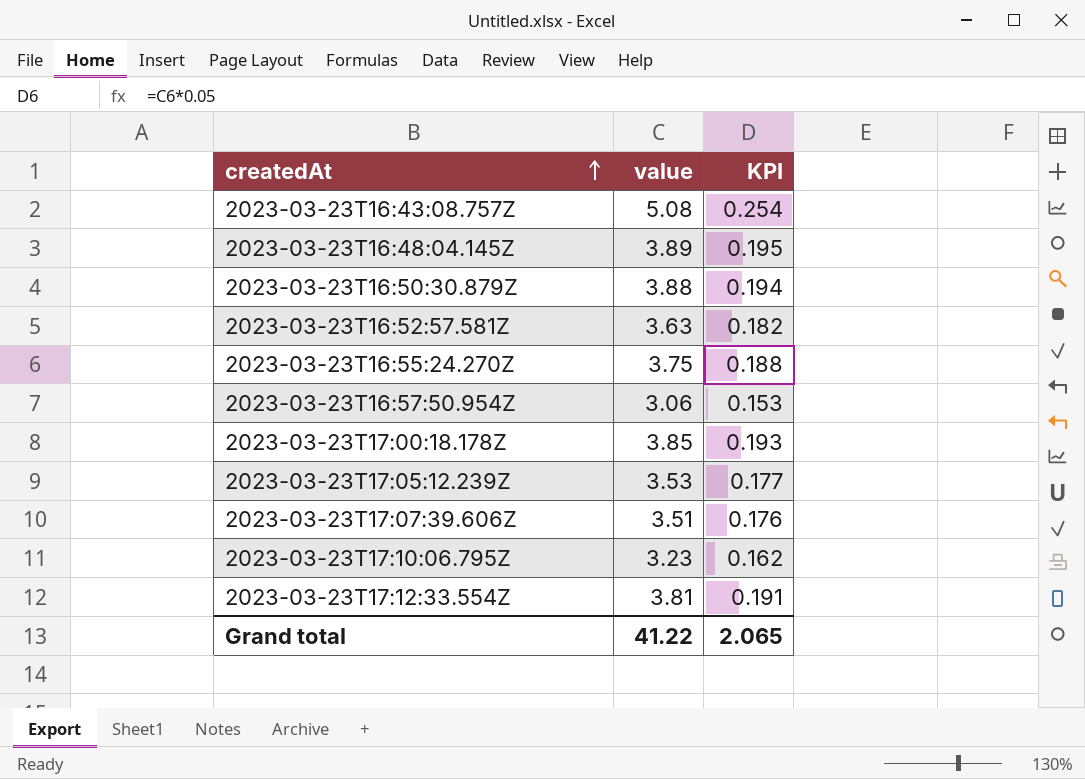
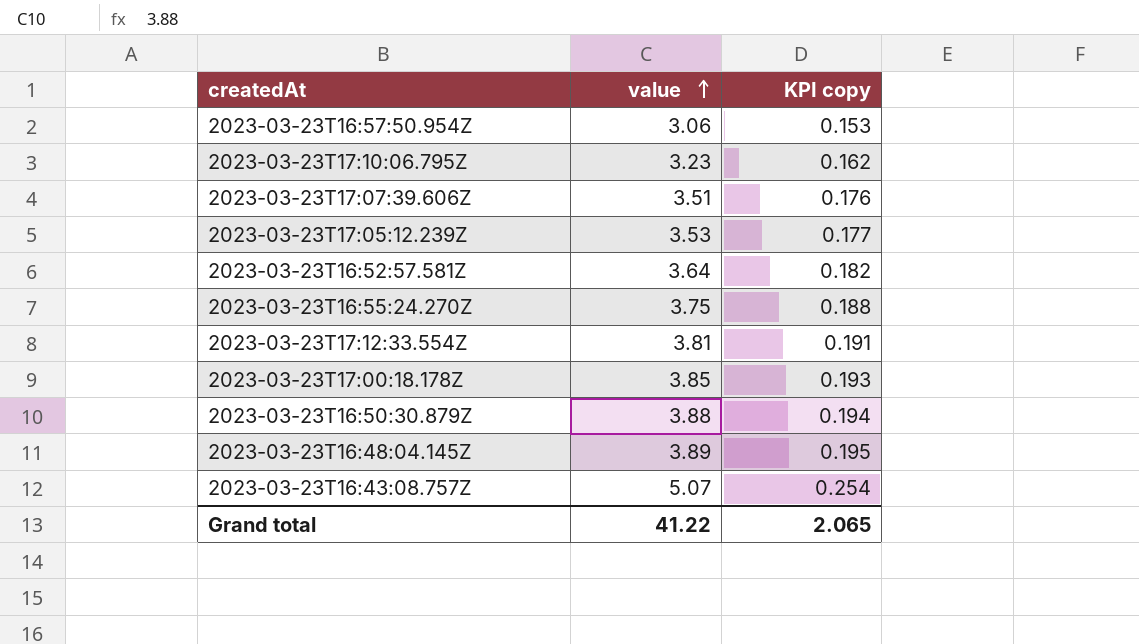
row order: createdAt ascending -> value ascending
column name: KPI -> KPI copy
2023-03-23T16:52:57.581Z | value: 3.63 -> 3.64
2023-03-23T16:43:08.757Z | value: 5.08 -> 5.07

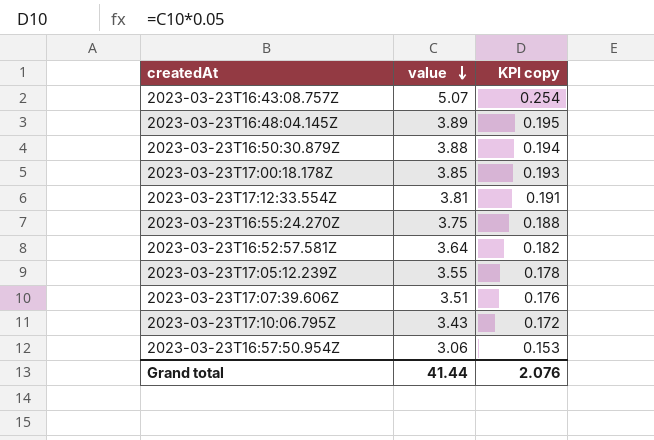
row order: value ascending -> value descending
2023-03-23T17:05:12.239Z | value: 3.53 -> 3.55
2023-03-23T17:05:12.239Z | KPI copy: 0.177 -> 0.178
2023-03-23T17:10:06.795Z | value: 3.23 -> 3.43
2023-03-23T17:10:06.795Z | KPI copy: 0.162 -> 0.172
Grand total | value: 41.22 -> 41.44
Grand total | KPI copy: 2.065 -> 2.076

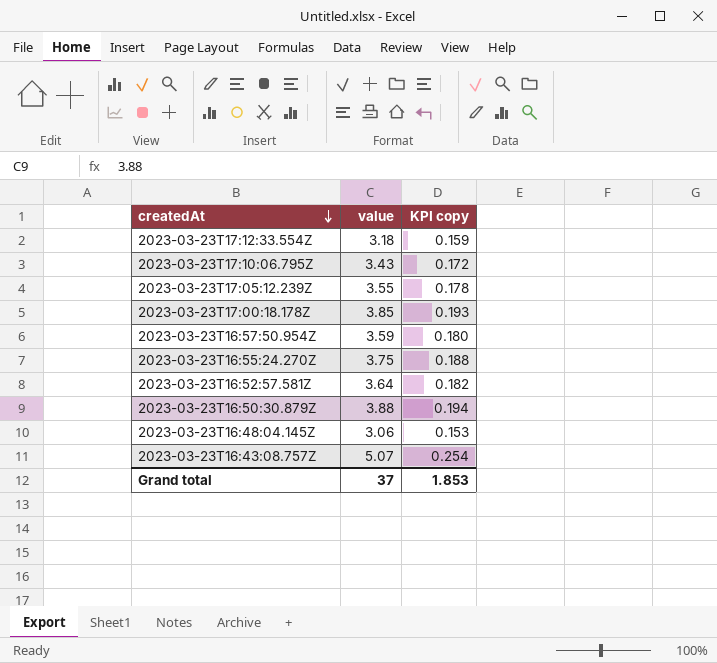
row order: value descending -> createdAt descending
row 2023-03-23T17:07:39.606Z: 3.51 | 0.176 -> none
2023-03-23T17:12:33.554Z | value: 3.81 -> 3.18
2023-03-23T17:12:33.554Z | KPI copy: 0.191 -> 0.159
2023-03-23T16:57:50.954Z | value: 3.06 -> 3.59
2023-03-23T16:57:50.954Z | KPI copy: 0.153 -> 0.180
2023-03-23T16:48:04.145Z | value: 3.89 -> 3.06
2023-03-23T16:48:04.145Z | KPI copy: 0.195 -> 0.153
Grand total | value: 41.44 -> 37
Grand total | KPI copy: 2.076 -> 1.853

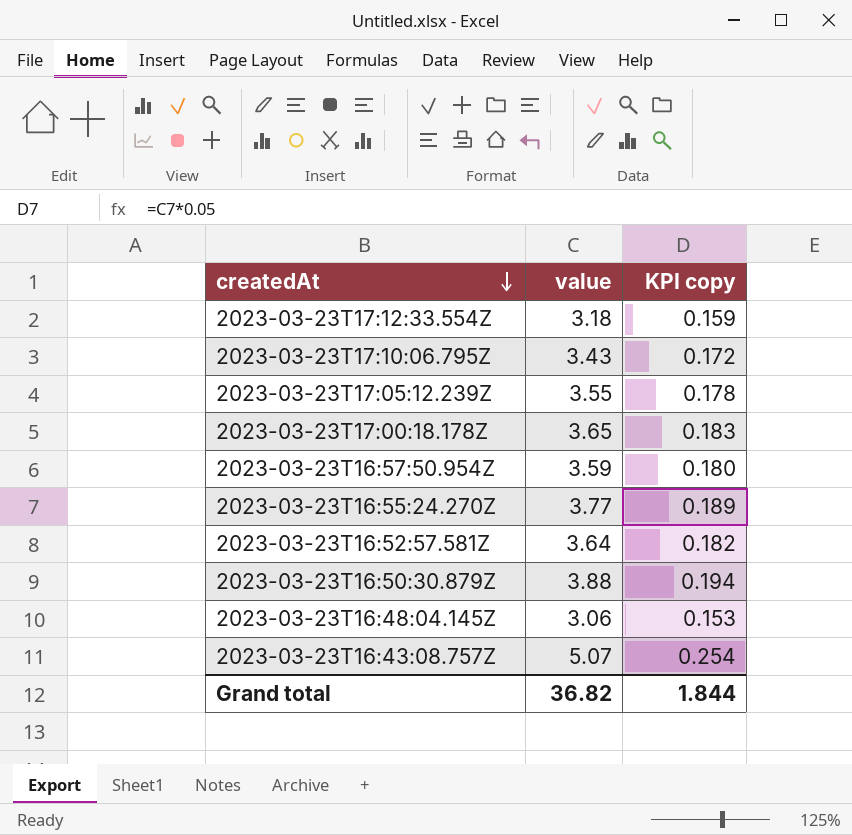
2023-03-23T17:00:18.178Z | value: 3.85 -> 3.65
2023-03-23T17:00:18.178Z | KPI copy: 0.193 -> 0.183
2023-03-23T16:55:24.270Z | value: 3.75 -> 3.77
2023-03-23T16:55:24.270Z | KPI copy: 0.188 -> 0.189
Grand total | value: 37 -> 36.82
Grand total | KPI copy: 1.853 -> 1.844

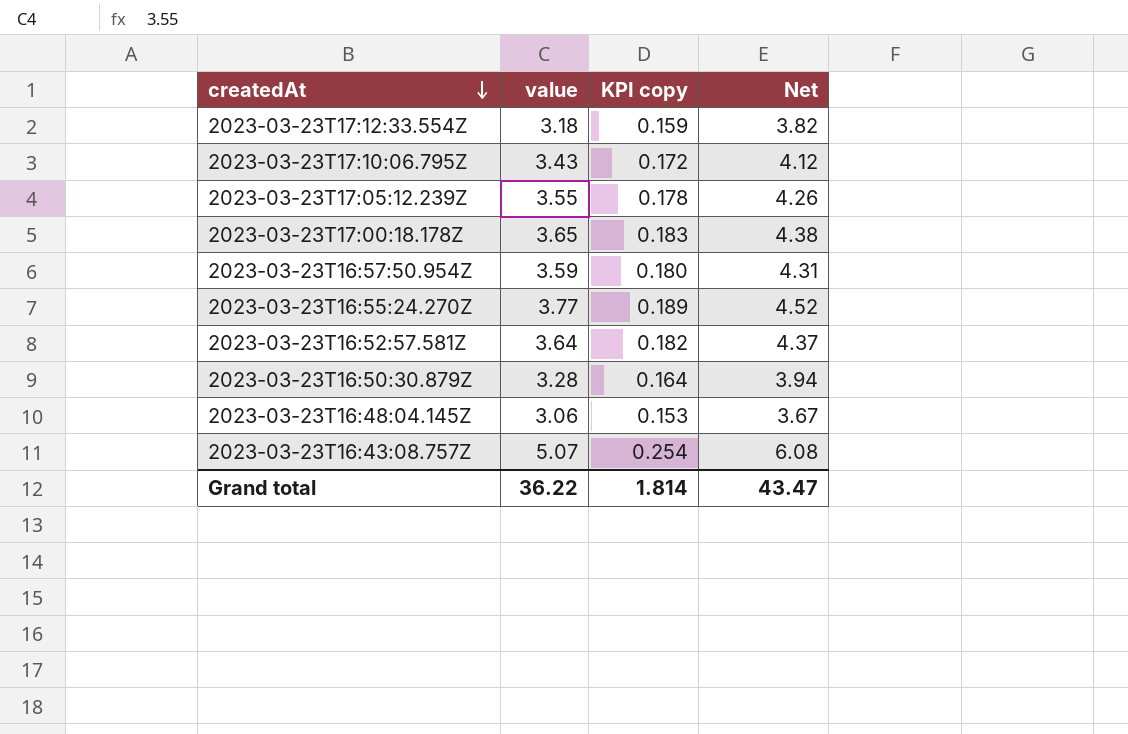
column Net | formula: none -> [value] * 1.2
2023-03-23T16:50:30.879Z | value: 3.88 -> 3.28
2023-03-23T16:50:30.879Z | KPI copy: 0.194 -> 0.164
Grand total | value: 36.82 -> 36.22
Grand total | KPI copy: 1.844 -> 1.814

